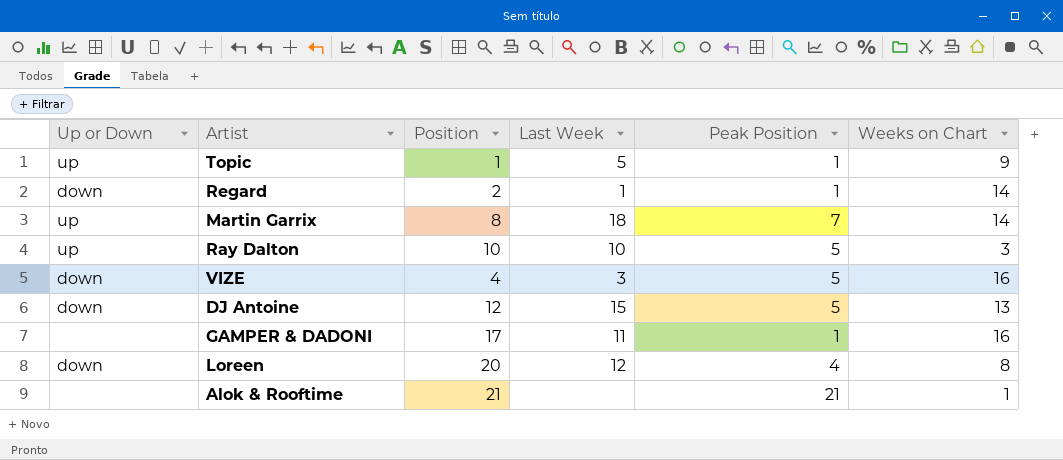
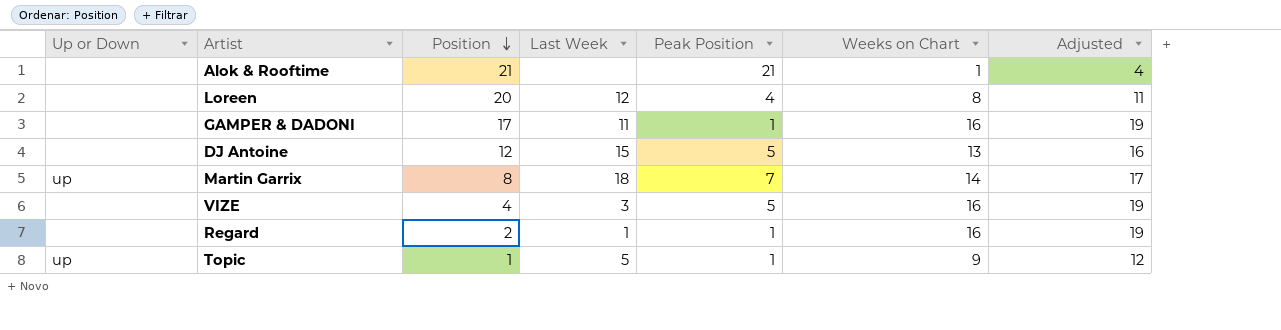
row order: none -> Position descending
column Adjusted | formula: none -> [Weeks on Chart] + 3
row Ray Dalton: up | 10 | 10 | 5 | 3 -> none
Loreen | Up or Down: down -> none
DJ Antoine | Up or Down: down -> none
VIZE | Up or Down: down -> none
Regard | Up or Down: down -> none
Regard | Weeks on Chart: 14 -> 16

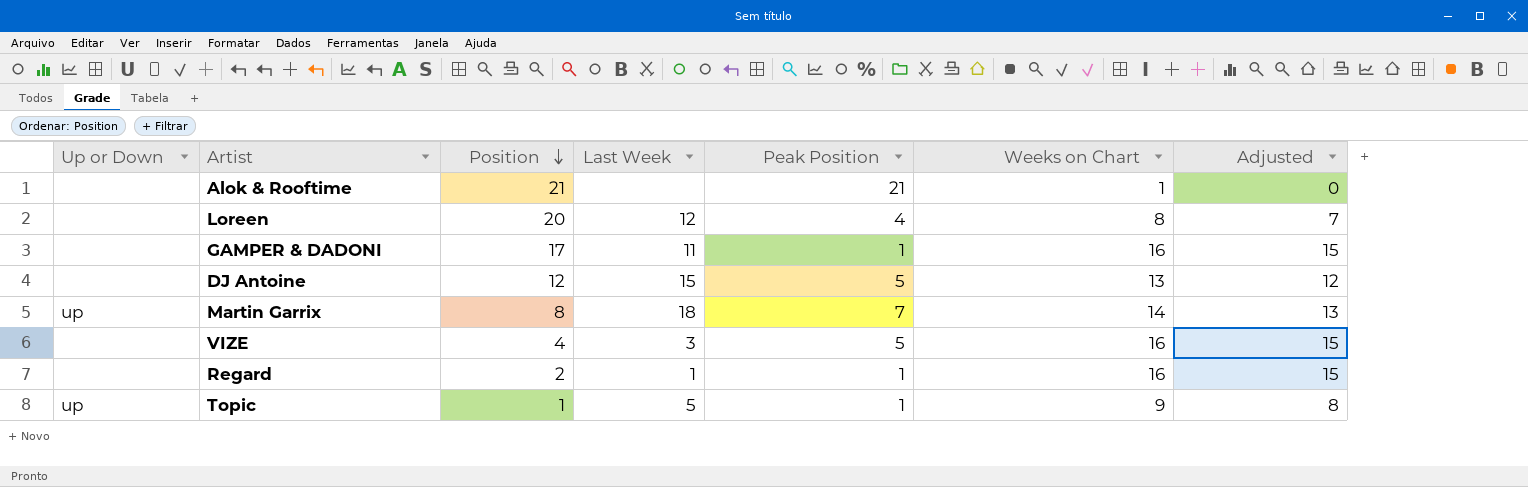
column Adjusted | formula: [Weeks on Chart] + 3 -> [Weeks on Chart] - 1

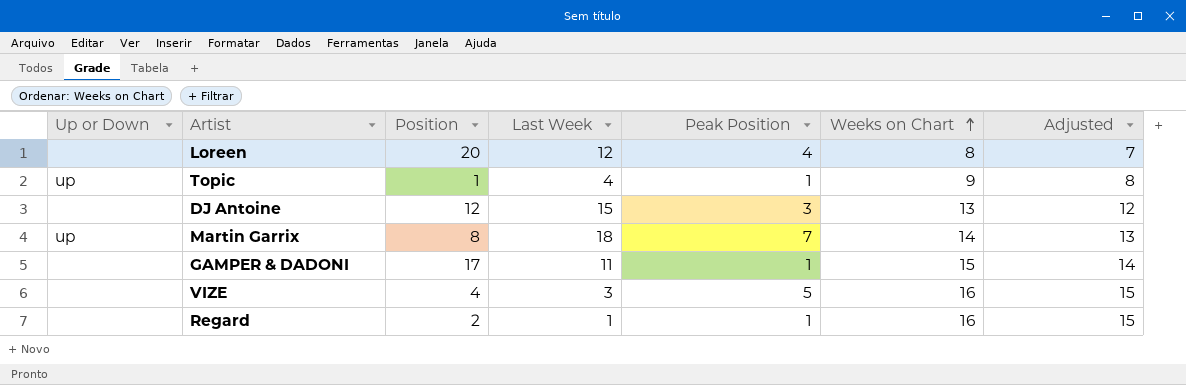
row order: Position descending -> Weeks on Chart ascending
row Alok & Rooftime: none | 21 | none | 21 | 1 | 0 -> none
Topic | Last Week: 5 -> 4
DJ Antoine | Peak Position: 5 -> 3
GAMPER & DADONI | Weeks on Chart: 16 -> 15
GAMPER & DADONI | Adjusted: 15 -> 14

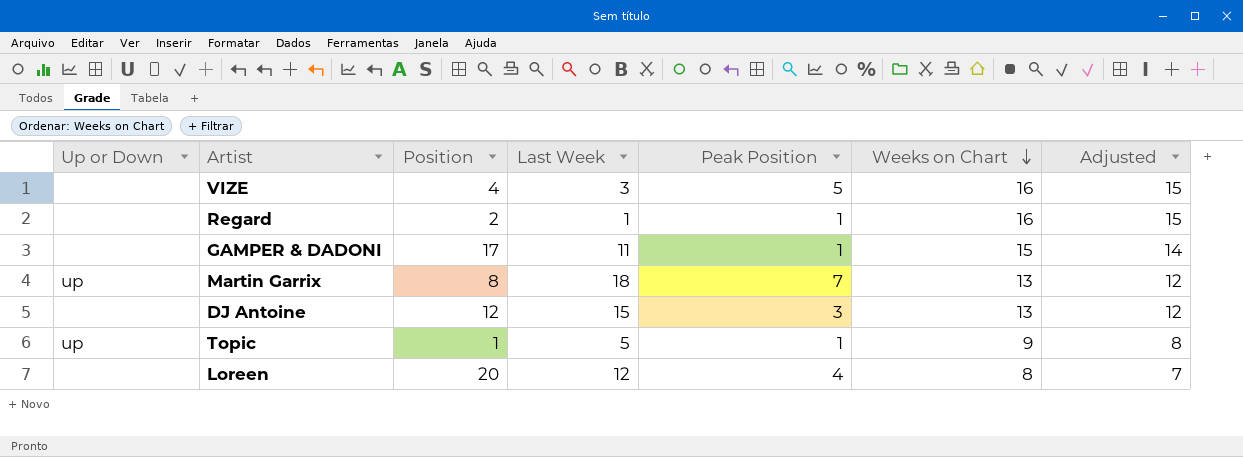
row order: Weeks on Chart ascending -> Weeks on Chart descending
Martin Garrix | Weeks on Chart: 14 -> 13
Martin Garrix | Adjusted: 13 -> 12
Topic | Last Week: 4 -> 5

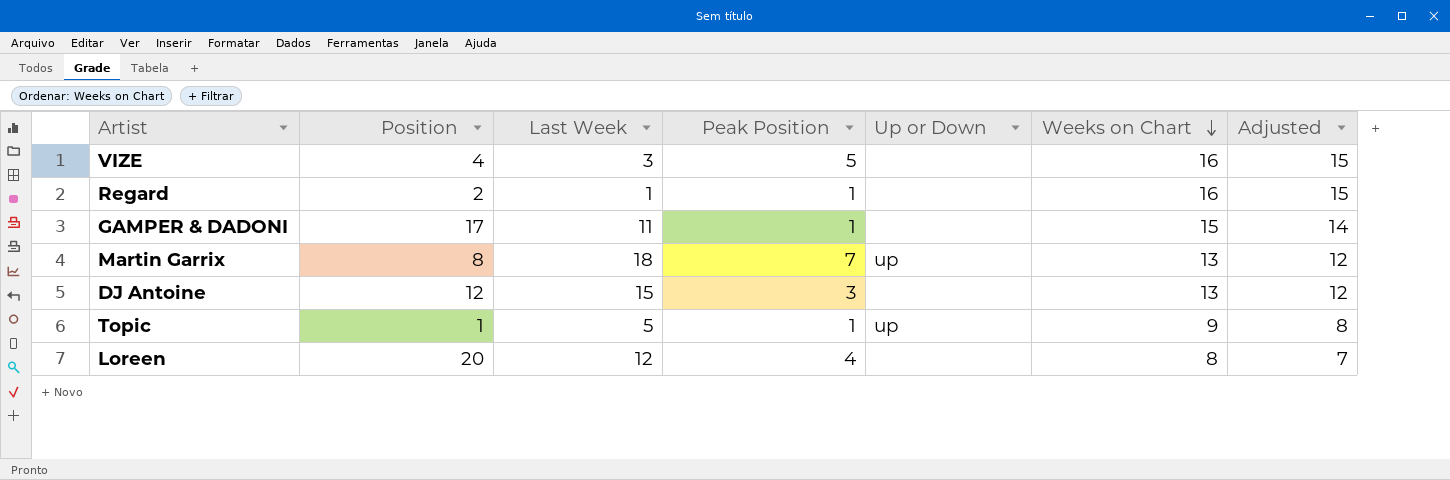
column Up or Down | position: 1 -> 5

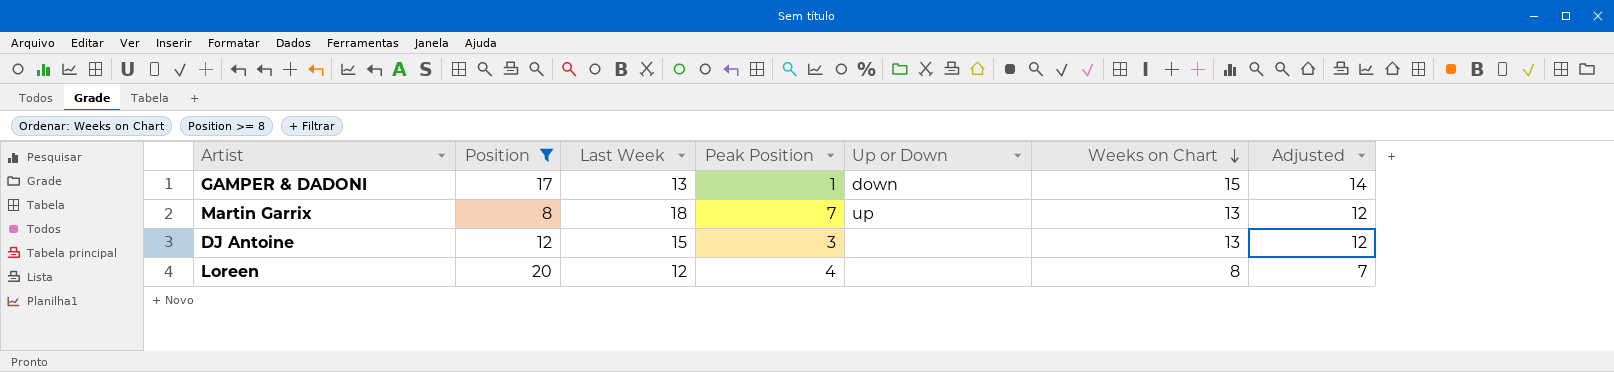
filter: none -> Position >= 8
GAMPER & DADONI | Last Week: 11 -> 13
GAMPER & DADONI | Up or Down: none -> down

